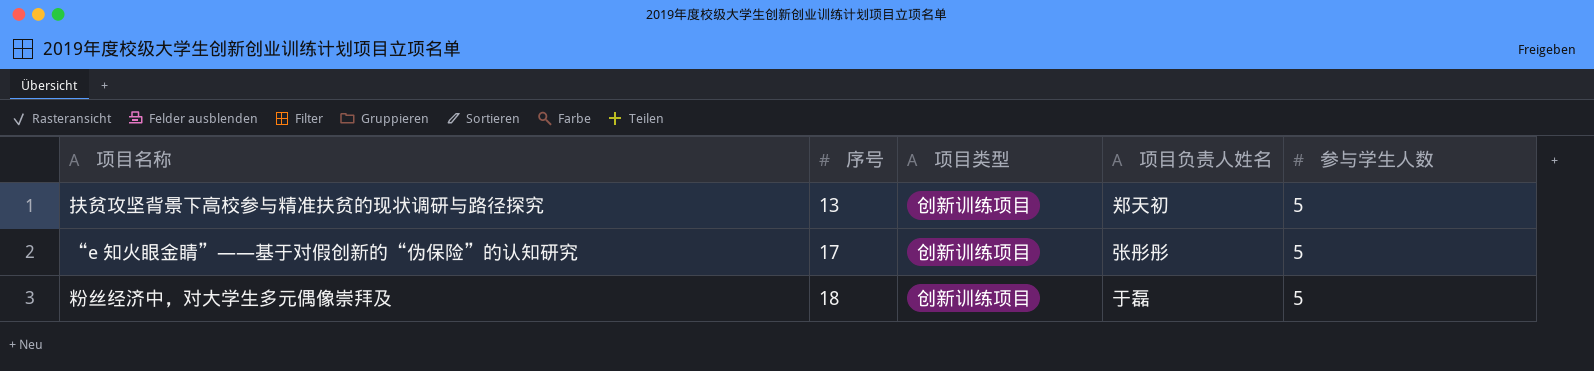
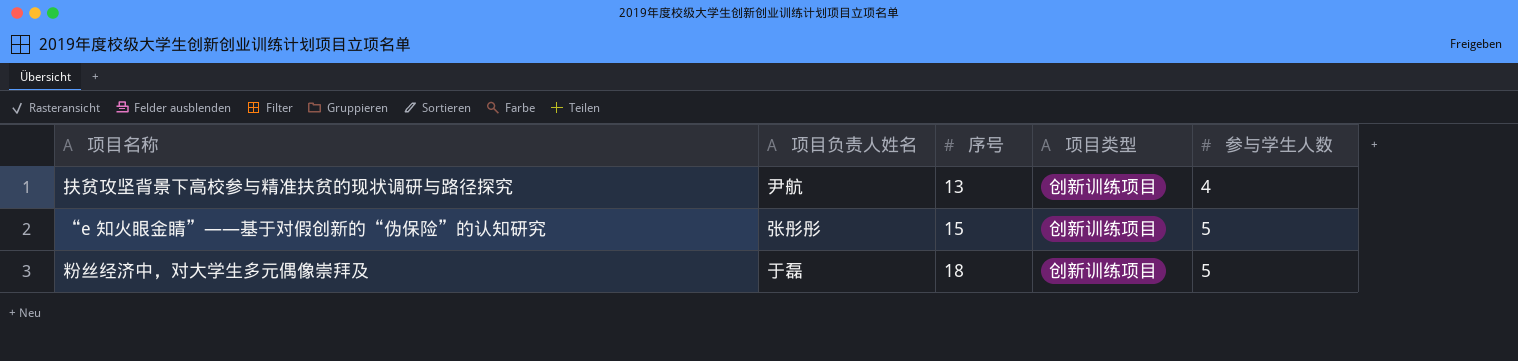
column 项目负责人姓名 | position: 4 -> 2
扶贫攻坚背景下高校参与精准扶贫的现状调研与路径探究 | 项目负责人姓名: 郑天初 -> 尹航
扶贫攻坚背景下高校参与精准扶贫的现状调研与路径探究 | 参与学生人数: 5 -> 4
“e 知火眼金睛”——基于对假创新的“伪保险”的认知研究 | 序号: 17 -> 15

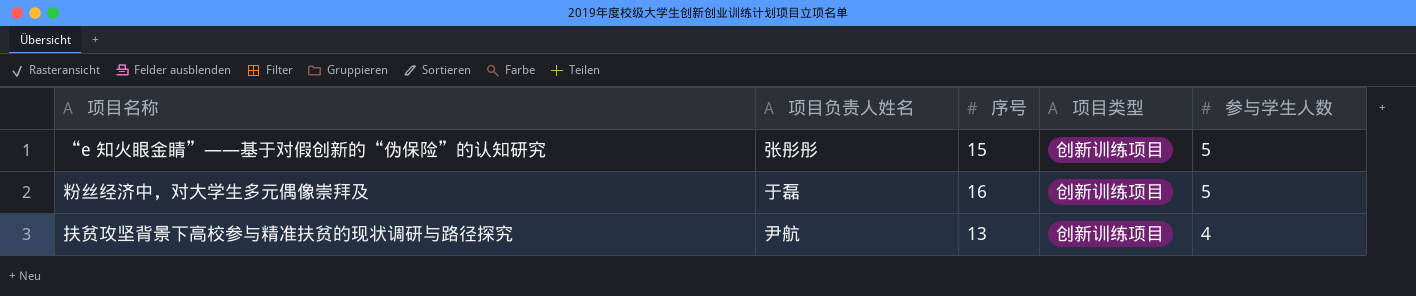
row order: 序号 ascending -> 参与学生人数 descending
粉丝经济中，对大学生多元偶像崇拜及 | 序号: 18 -> 16

